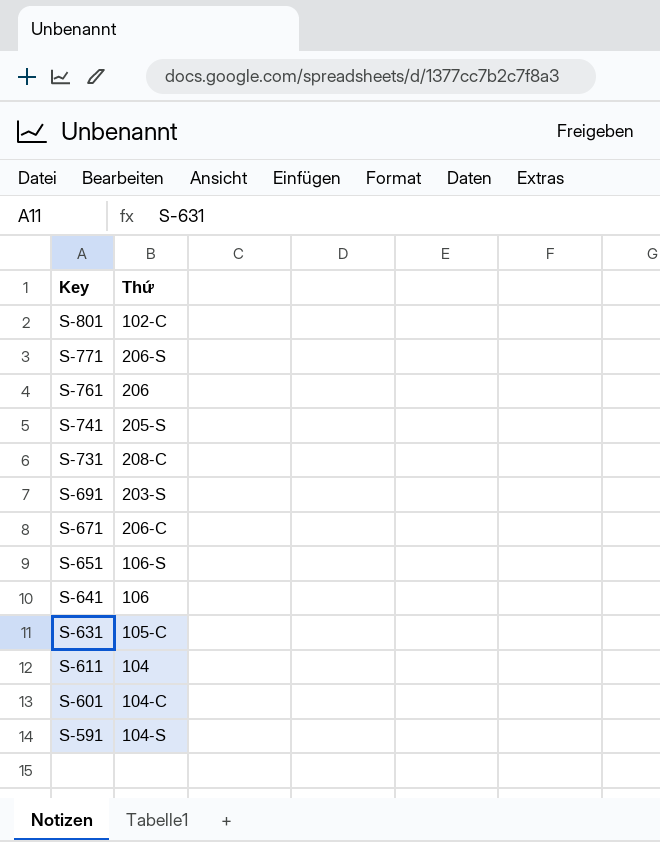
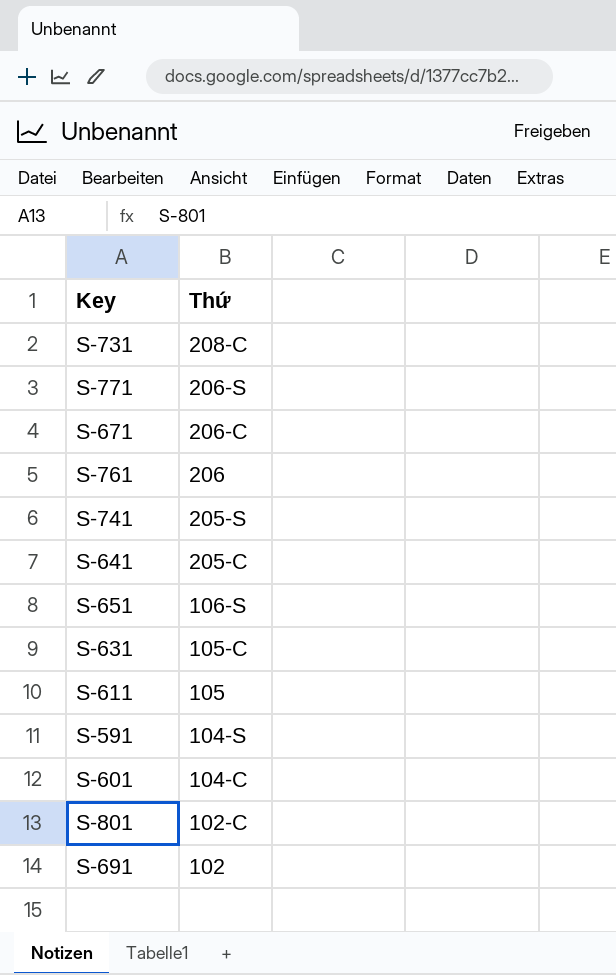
row order: Key descending -> Thứ descending
S-641 | Thứ: 106 -> 205-C
S-611 | Thứ: 104 -> 105
S-691 | Thứ: 203-S -> 102

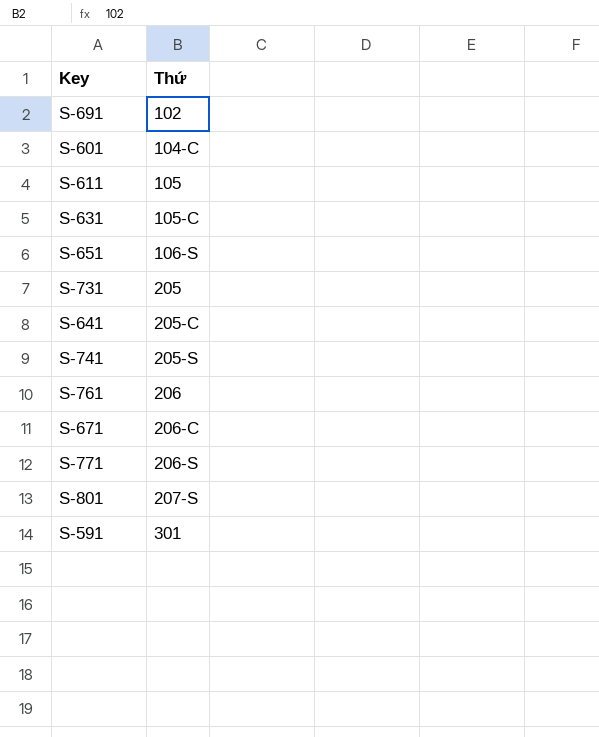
row order: Thứ descending -> Thứ ascending
S-731 | Thứ: 208-C -> 205
S-801 | Thứ: 102-C -> 207-S
S-591 | Thứ: 104-S -> 301

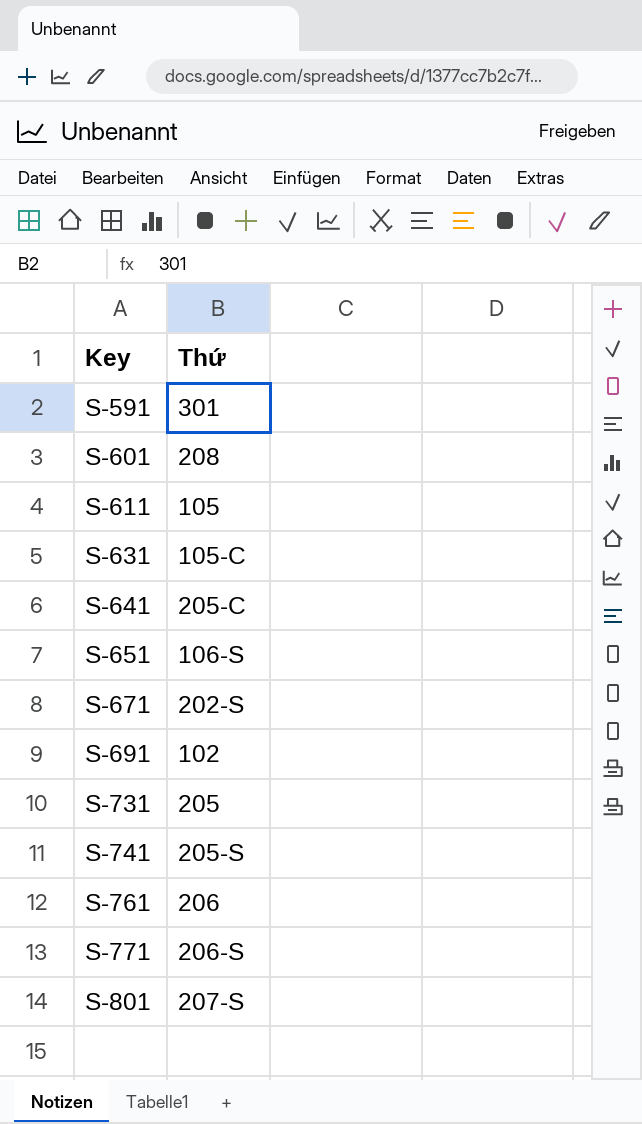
row order: Thứ ascending -> Key ascending
S-601 | Thứ: 104-C -> 208
S-671 | Thứ: 206-C -> 202-S

